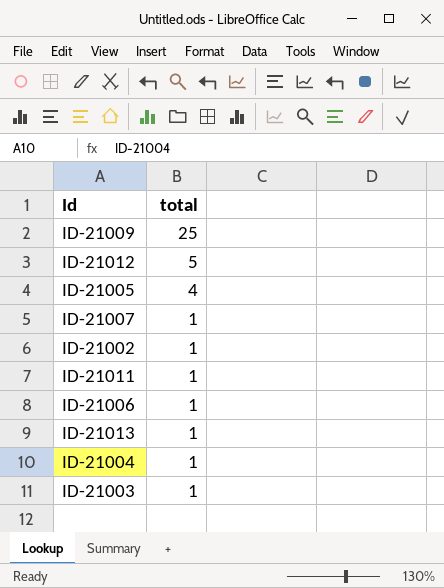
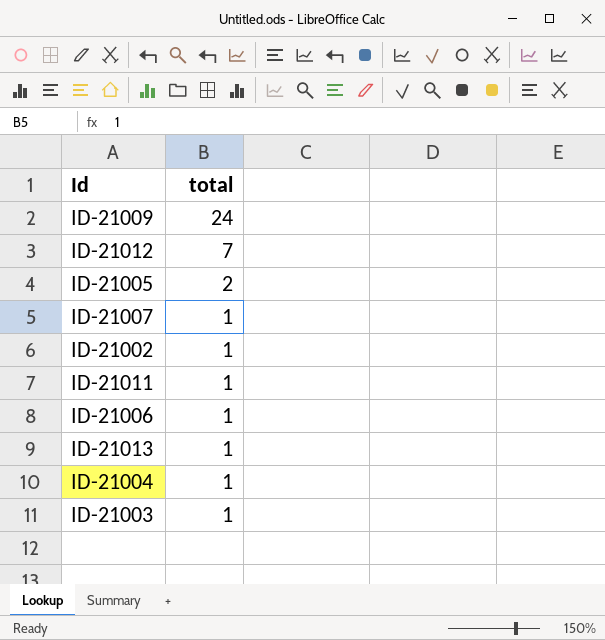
ID-21009 | total: 25 -> 24
ID-21012 | total: 5 -> 7
ID-21005 | total: 4 -> 2

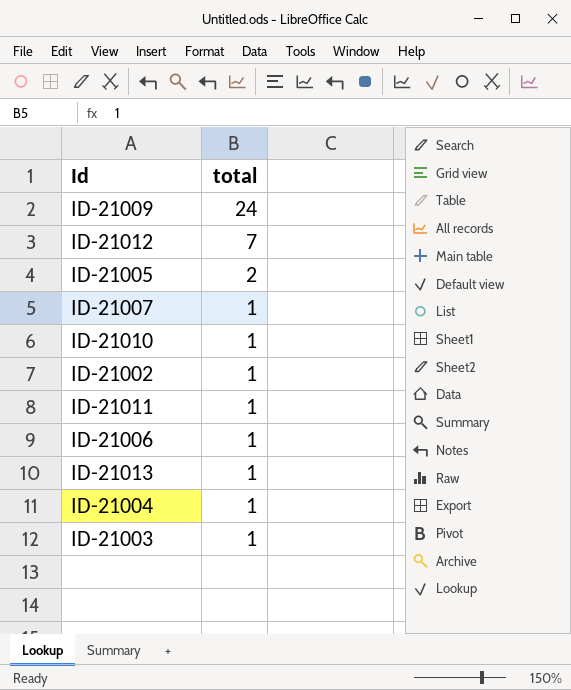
row ID-21010: none -> 1

